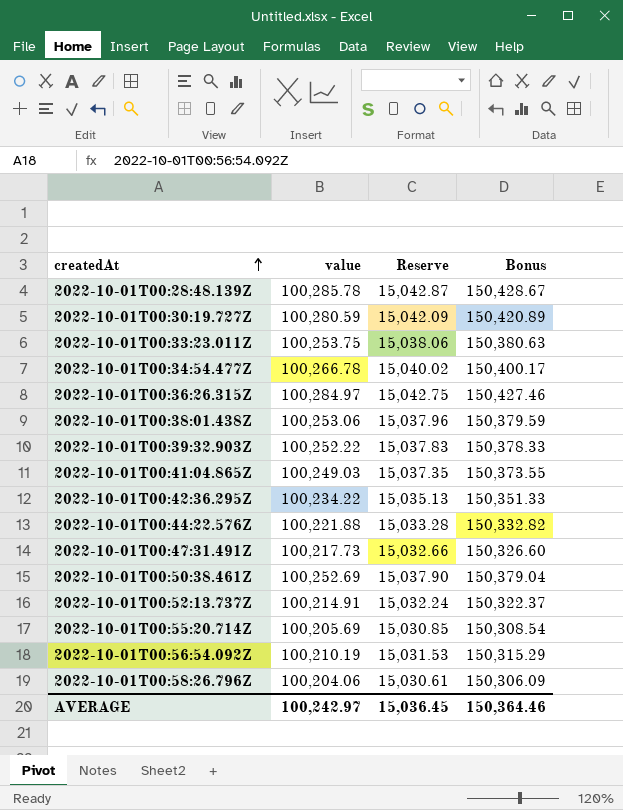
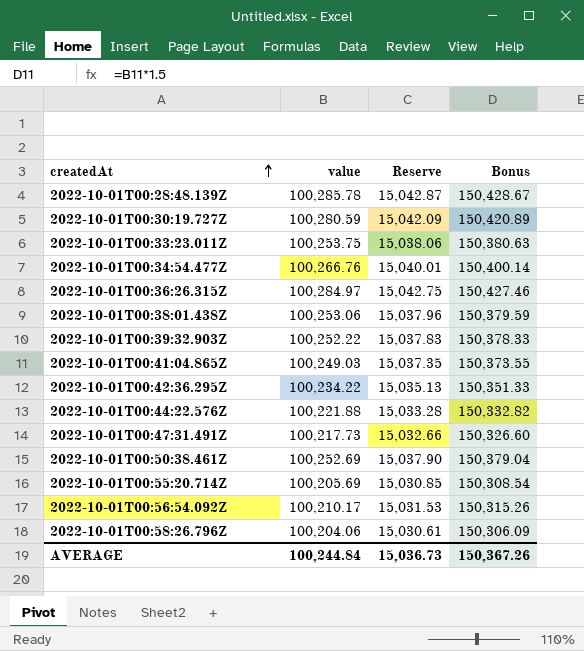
row 2022-10-01T00:52:13.737Z: 100,214.91 | 15,032.24 | 150,322.37 -> none
2022-10-01T00:34:54.477Z | value: 100,266.78 -> 100,266.76
2022-10-01T00:34:54.477Z | Reserve: 15,040.02 -> 15,040.01
2022-10-01T00:34:54.477Z | Bonus: 150,400.17 -> 150,400.14
2022-10-01T00:56:54.092Z | value: 100,210.19 -> 100,210.17
2022-10-01T00:56:54.092Z | Bonus: 150,315.29 -> 150,315.26
AVERAGE | value: 100,242.97 -> 100,244.84
AVERAGE | Reserve: 15,036.45 -> 15,036.73
AVERAGE | Bonus: 150,364.46 -> 150,367.26

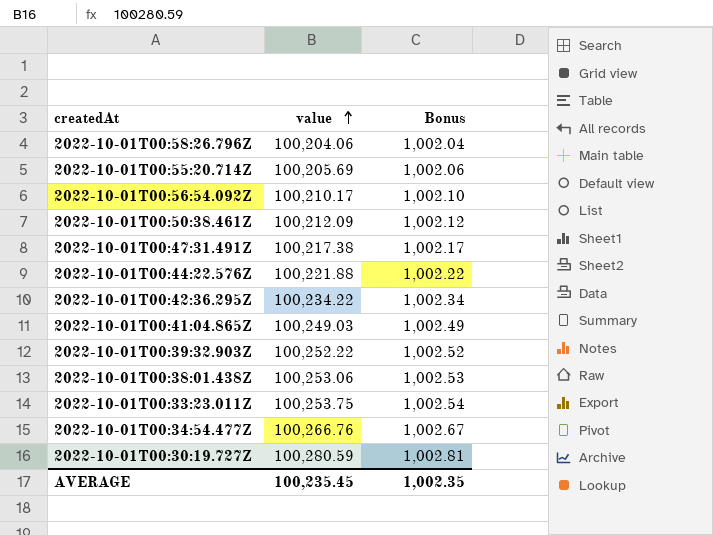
row order: createdAt ascending -> value ascending
column Reserve | formula: [value] * 0.15 -> none
column Bonus | formula: [value] * 1.5 -> [value] * 0.01
row 2022-10-01T00:28:48.139Z: 100,285.78 | 15,042.87 | 150,428.67 -> none
row 2022-10-01T00:36:26.315Z: 100,284.97 | 15,042.75 | 150,427.46 -> none
2022-10-01T00:50:38.461Z | value: 100,252.69 -> 100,212.09
2022-10-01T00:47:31.491Z | value: 100,217.73 -> 100,217.38
AVERAGE | value: 100,244.84 -> 100,235.45
AVERAGE | Bonus: 150,367.26 -> 1,002.35

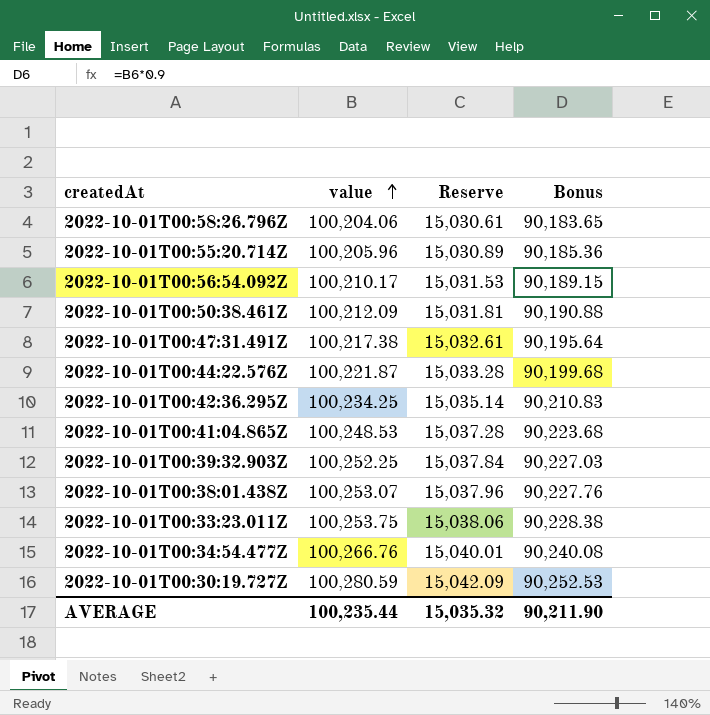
column Reserve | formula: none -> [value] * 0.15
column Bonus | formula: [value] * 0.01 -> [value] * 0.9
2022-10-01T00:55:20.714Z | value: 100,205.69 -> 100,205.96
2022-10-01T00:44:22.576Z | value: 100,221.88 -> 100,221.87
2022-10-01T00:42:36.295Z | value: 100,234.22 -> 100,234.25
2022-10-01T00:41:04.865Z | value: 100,249.03 -> 100,248.53
2022-10-01T00:39:32.903Z | value: 100,252.22 -> 100,252.25
2022-10-01T00:38:01.438Z | value: 100,253.06 -> 100,253.07
AVERAGE | value: 100,235.45 -> 100,235.44
AVERAGE | Bonus: 1,002.35 -> 90,211.90

